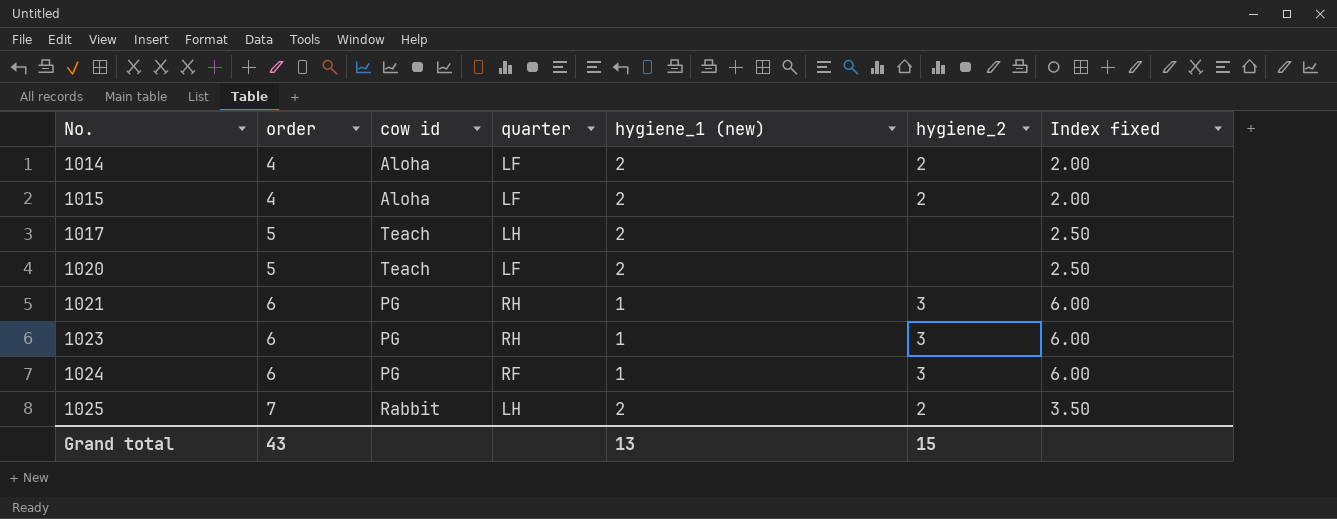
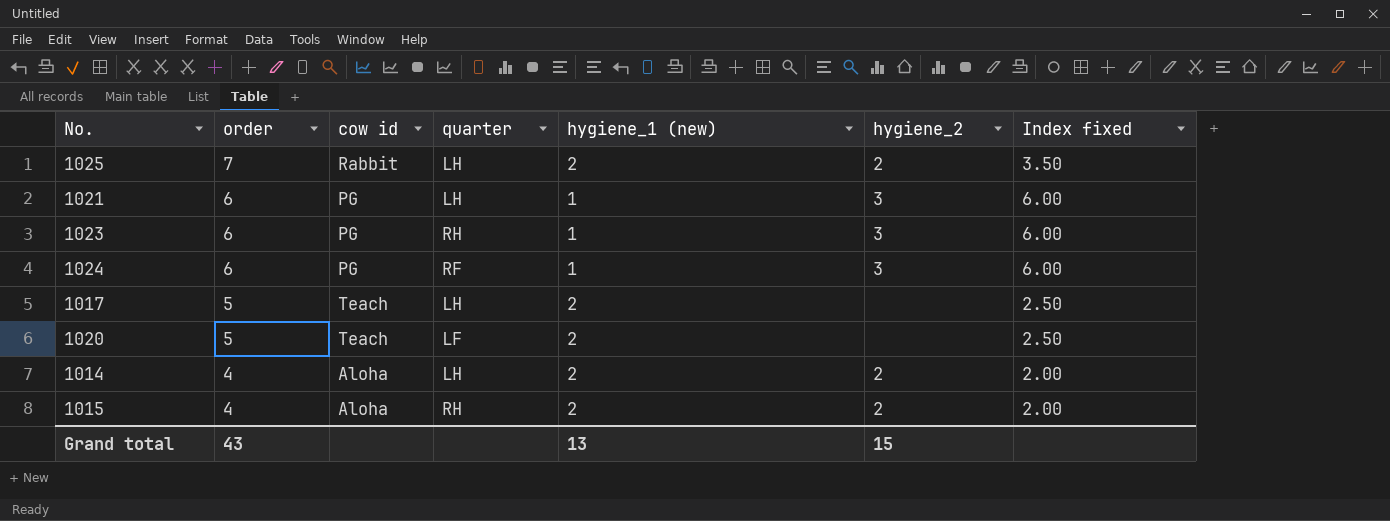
row order: No. ascending -> order descending
1021 | quarter: RH -> LH
1014 | quarter: LF -> LH
1015 | quarter: LF -> RH

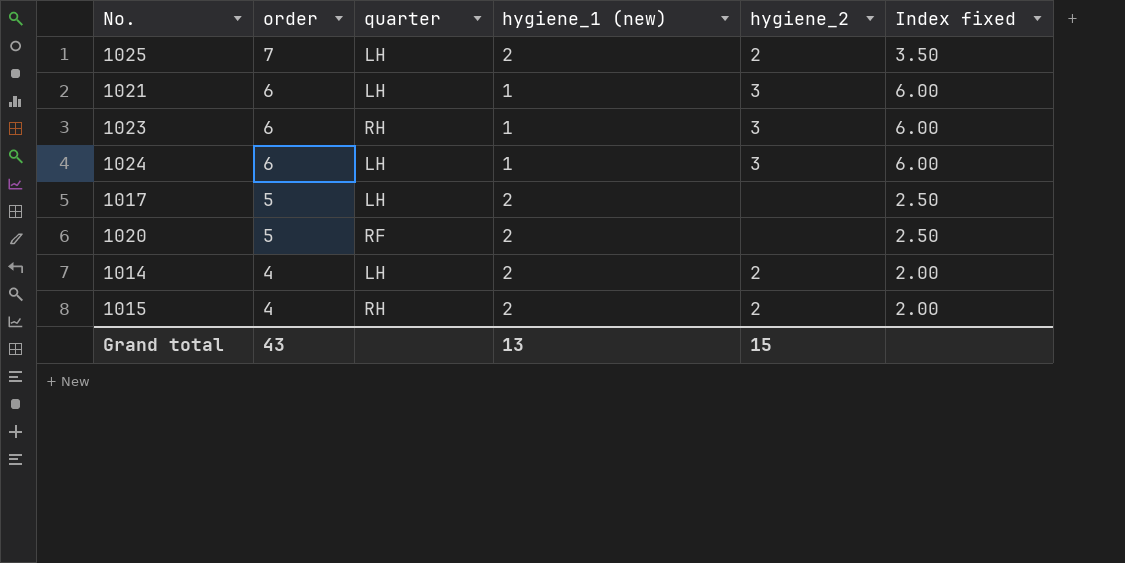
column cow id | position: 3 -> none
1024 | quarter: RF -> LH
1020 | quarter: LF -> RF

